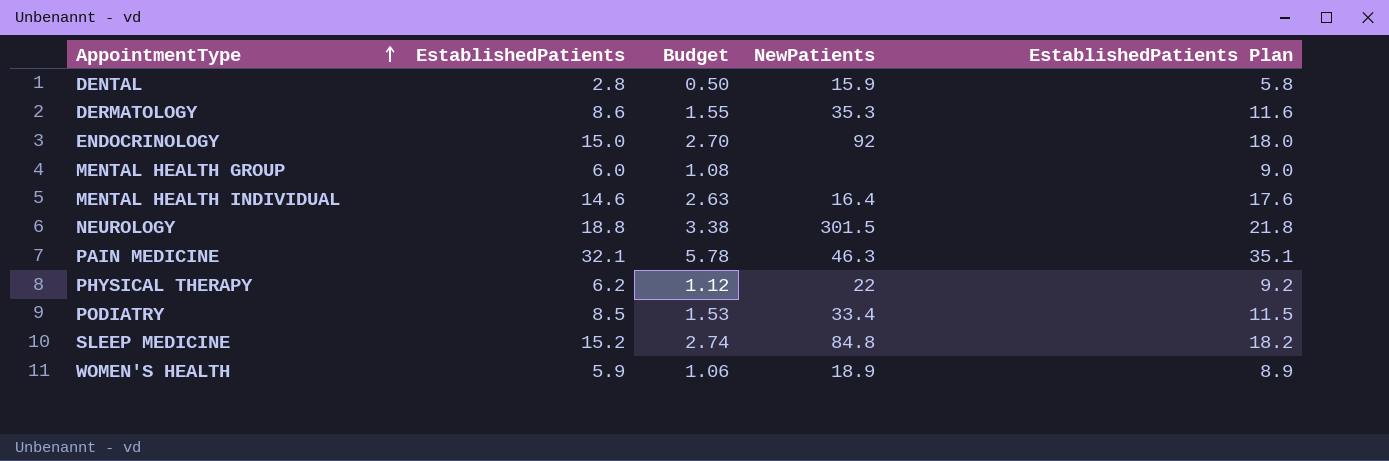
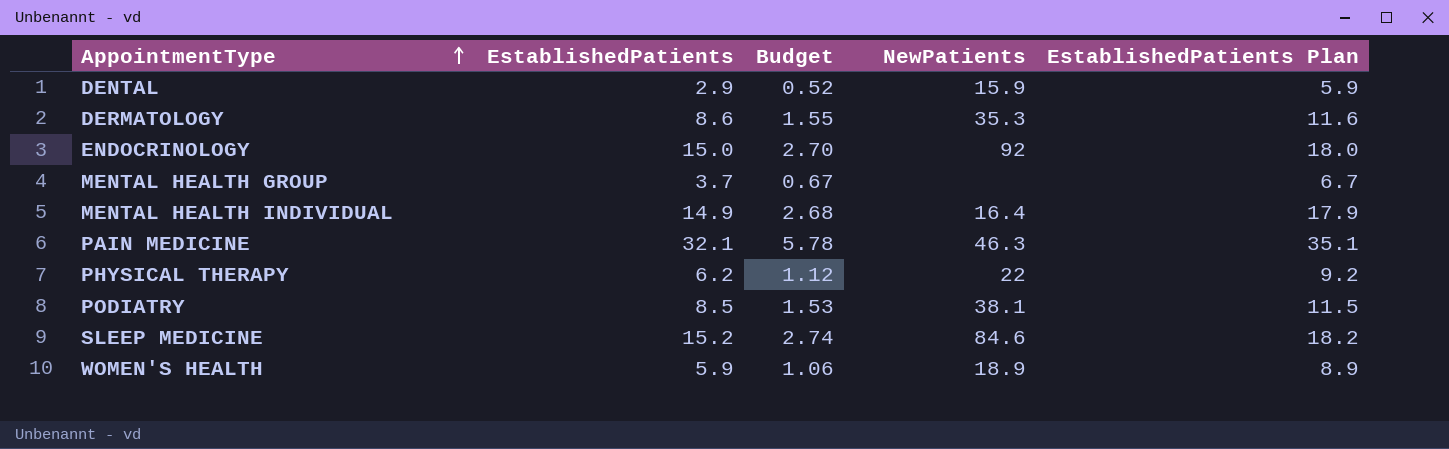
row NEUROLOGY: 18.8 | 3.38 | 301.5 | 21.8 -> none
DENTAL | EstablishedPatients: 2.8 -> 2.9
DENTAL | Budget: 0.50 -> 0.52
DENTAL | EstablishedPatients Plan: 5.8 -> 5.9
MENTAL HEALTH GROUP | EstablishedPatients: 6.0 -> 3.7
MENTAL HEALTH GROUP | Budget: 1.08 -> 0.67
MENTAL HEALTH GROUP | EstablishedPatients Plan: 9.0 -> 6.7
MENTAL HEALTH INDIVIDUAL | EstablishedPatients: 14.6 -> 14.9
MENTAL HEALTH INDIVIDUAL | Budget: 2.63 -> 2.68
MENTAL HEALTH INDIVIDUAL | EstablishedPatients Plan: 17.6 -> 17.9
PODIATRY | NewPatients: 33.4 -> 38.1
SLEEP MEDICINE | NewPatients: 84.8 -> 84.6

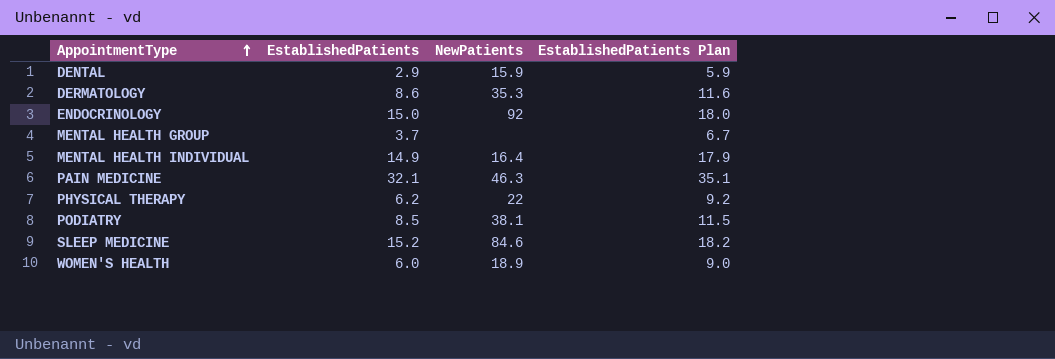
column Budget | formula: [EstablishedPatients] * 0.18 -> none
WOMEN'S HEALTH | EstablishedPatients: 5.9 -> 6.0
WOMEN'S HEALTH | EstablishedPatients Plan: 8.9 -> 9.0

